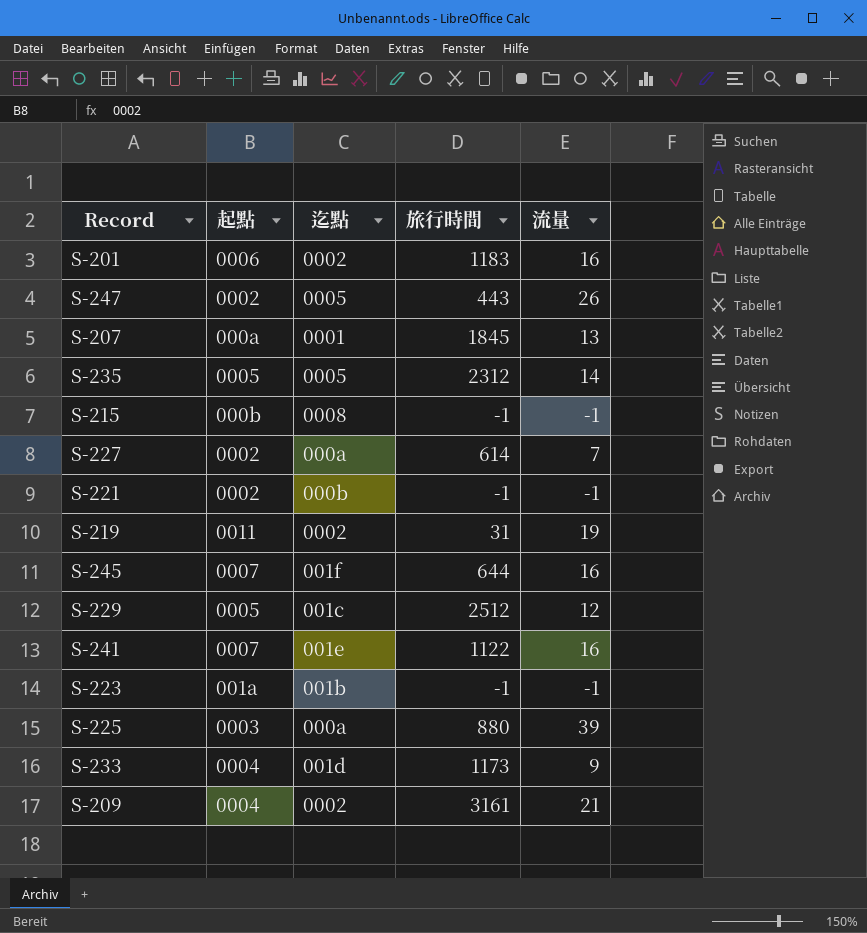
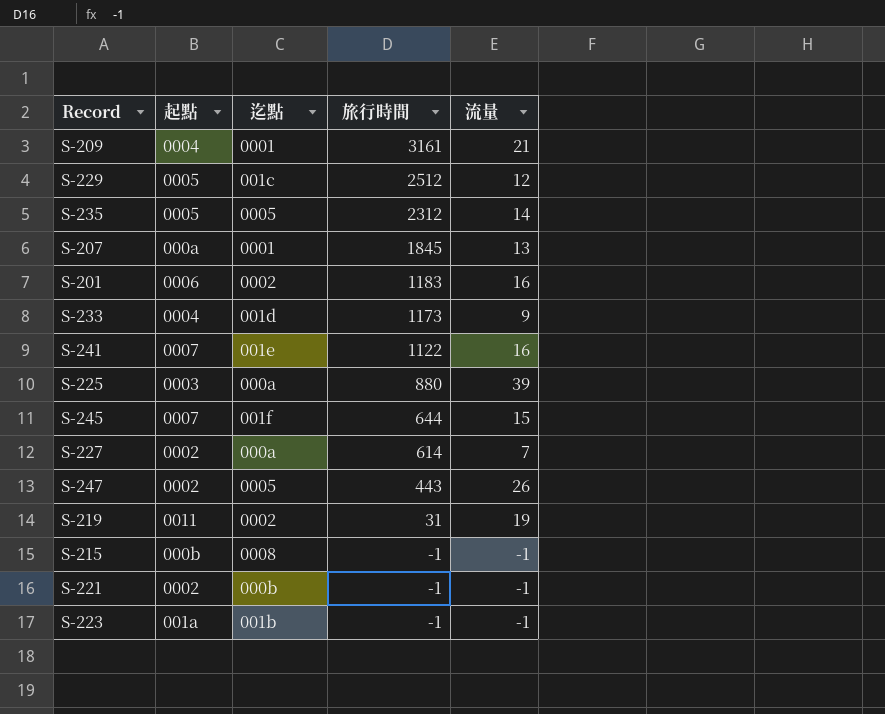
row order: none -> 旅行時間 descending
S-209 | 迄點: 0002 -> 0001
S-245 | 流量: 16 -> 15

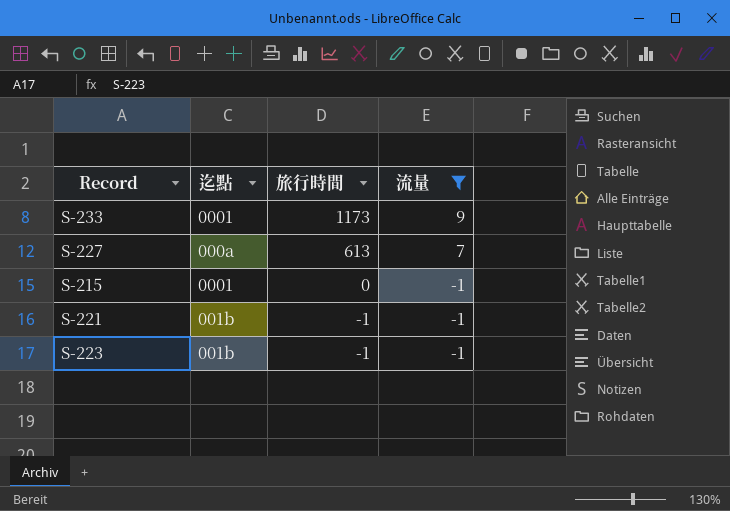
filter: none -> 流量 <= 9
column 起點 | position: 2 -> none
S-233 | 迄點: 001d -> 0001
S-227 | 旅行時間: 614 -> 613
S-215 | 迄點: 0008 -> 0001
S-215 | 旅行時間: -1 -> 0
S-221 | 迄點: 000b -> 001b

